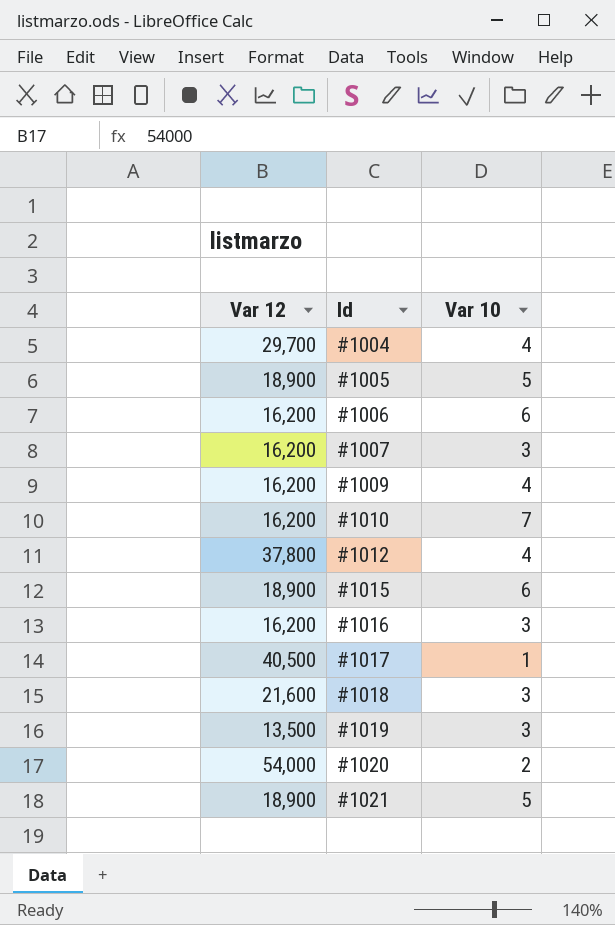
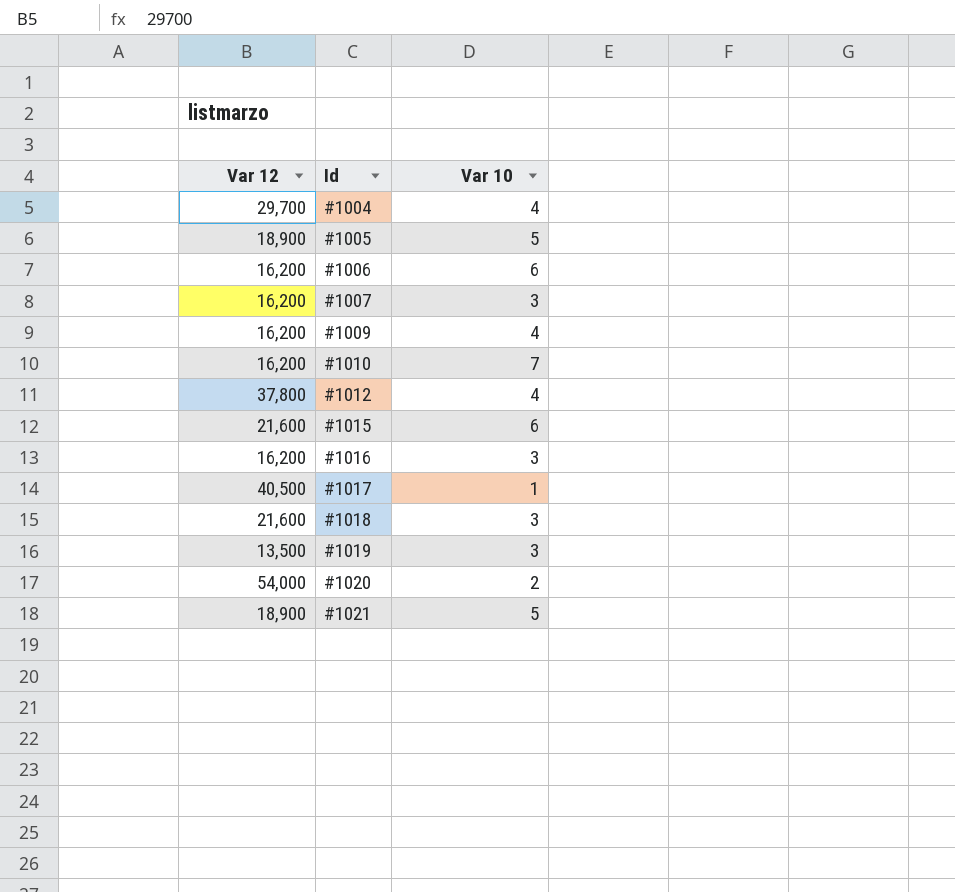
#1015 | Var 12: 18,900 -> 21,600

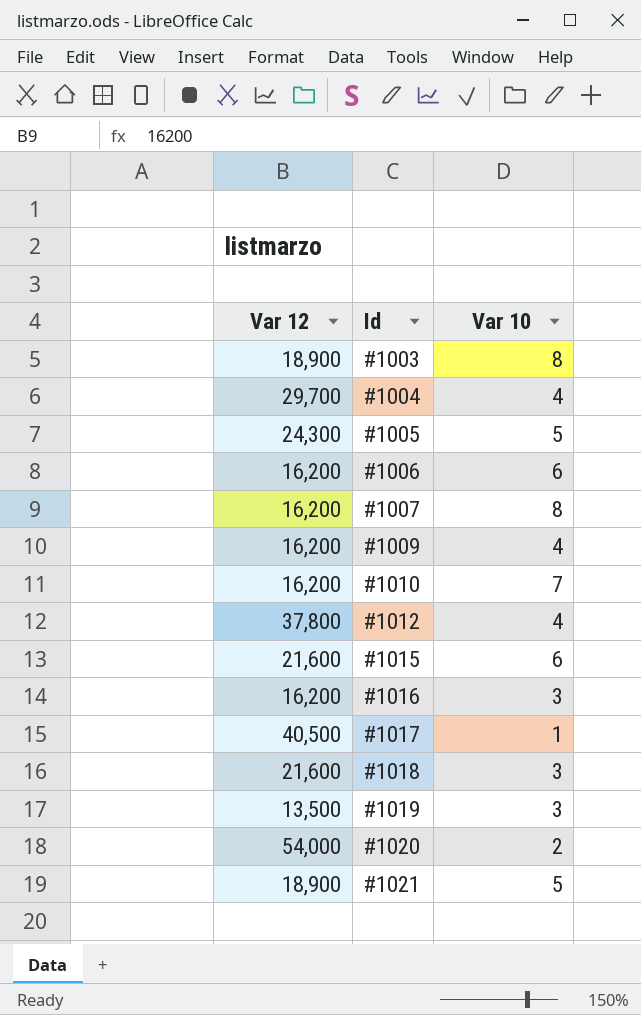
row #1003: none -> 18,900 | 8
#1005 | Var 12: 18,900 -> 24,300
#1007 | Var 10: 3 -> 8

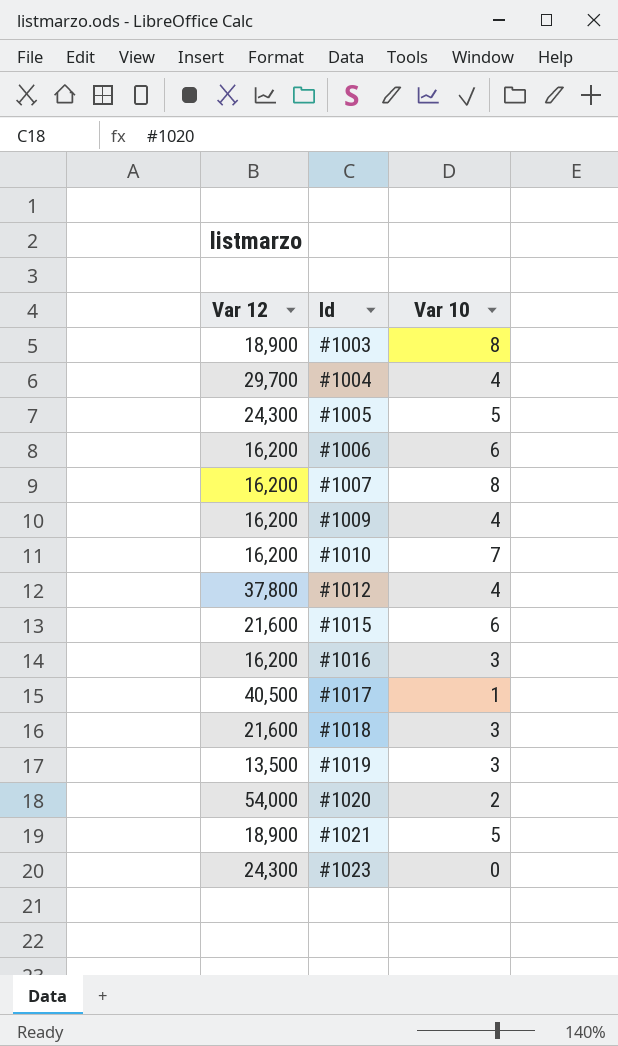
row #1023: none -> 24,300 | 0

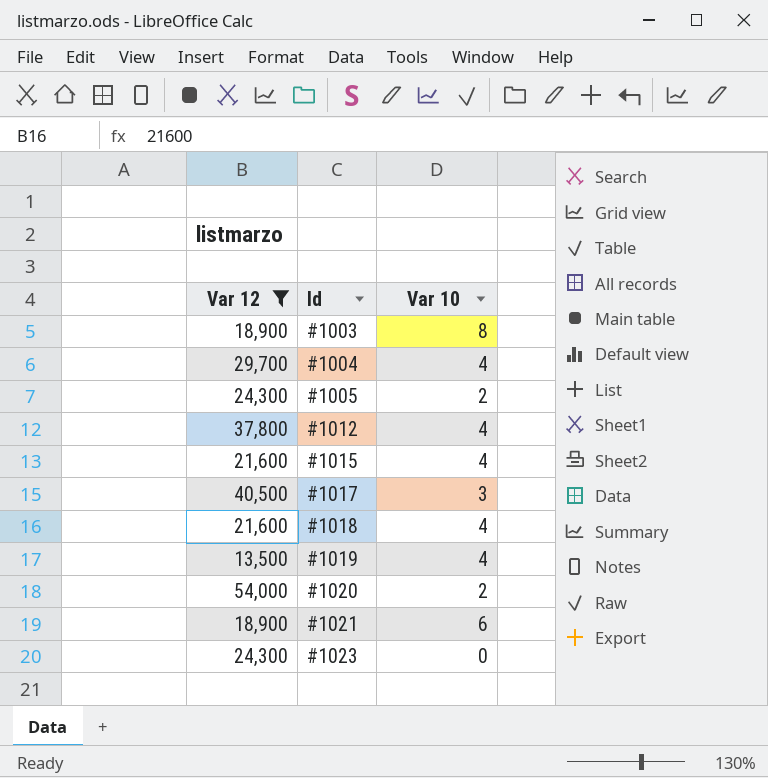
filter: none -> Var 12 != 16,200
#1005 | Var 10: 5 -> 2
#1015 | Var 10: 6 -> 4
#1017 | Var 10: 1 -> 3
#1018 | Var 10: 3 -> 4
#1019 | Var 10: 3 -> 4
#1021 | Var 10: 5 -> 6

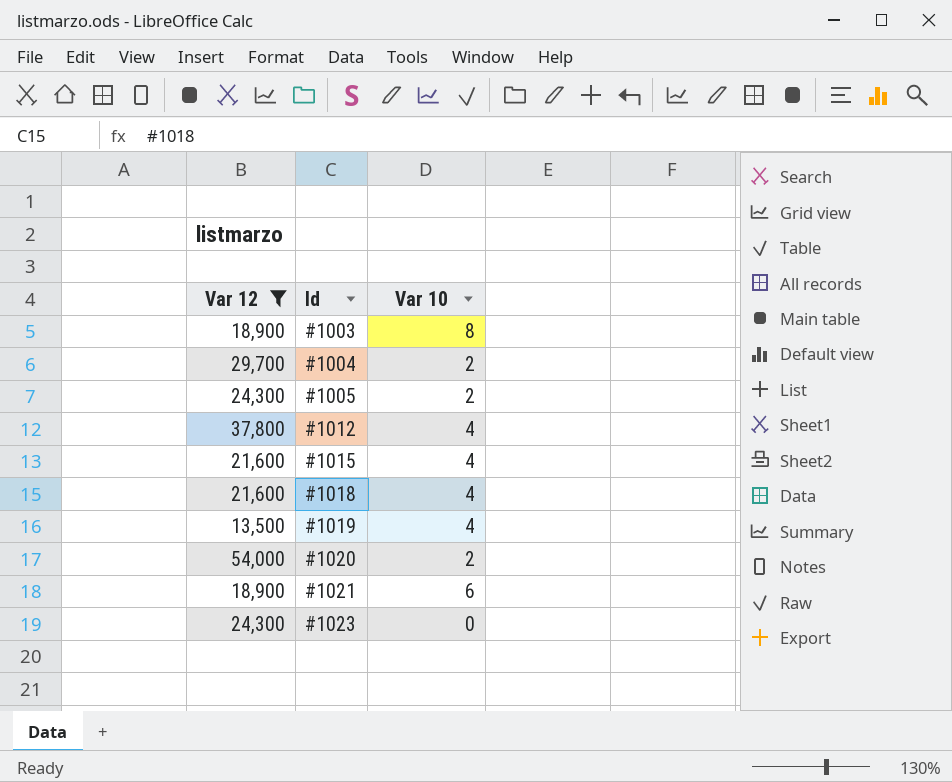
row #1017: 40,500 | 3 -> none
#1004 | Var 10: 4 -> 2

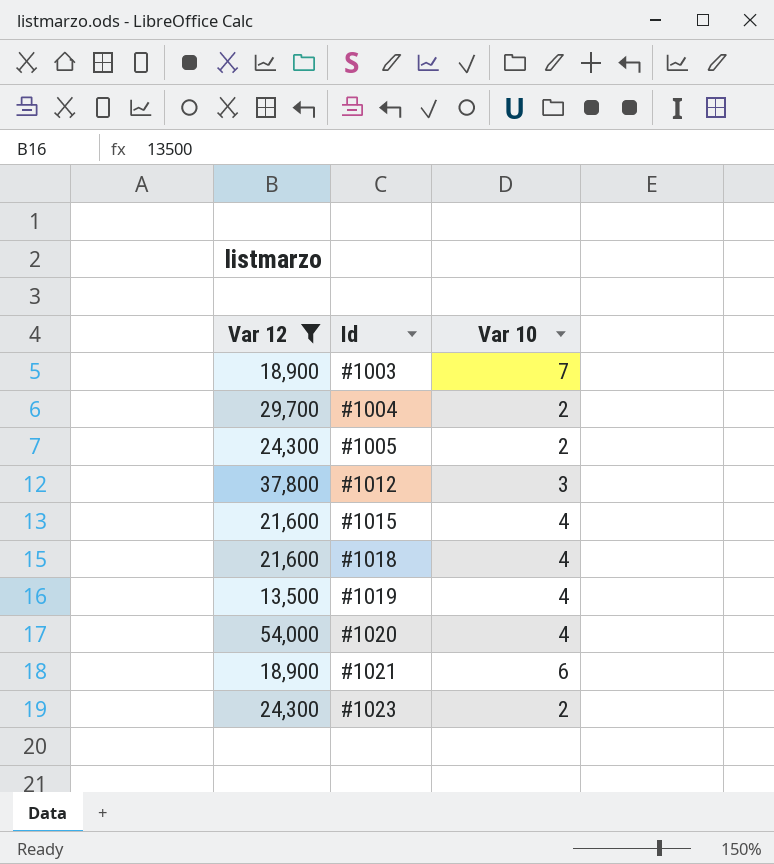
#1003 | Var 10: 8 -> 7
#1012 | Var 10: 4 -> 3
#1020 | Var 10: 2 -> 4
#1023 | Var 10: 0 -> 2

